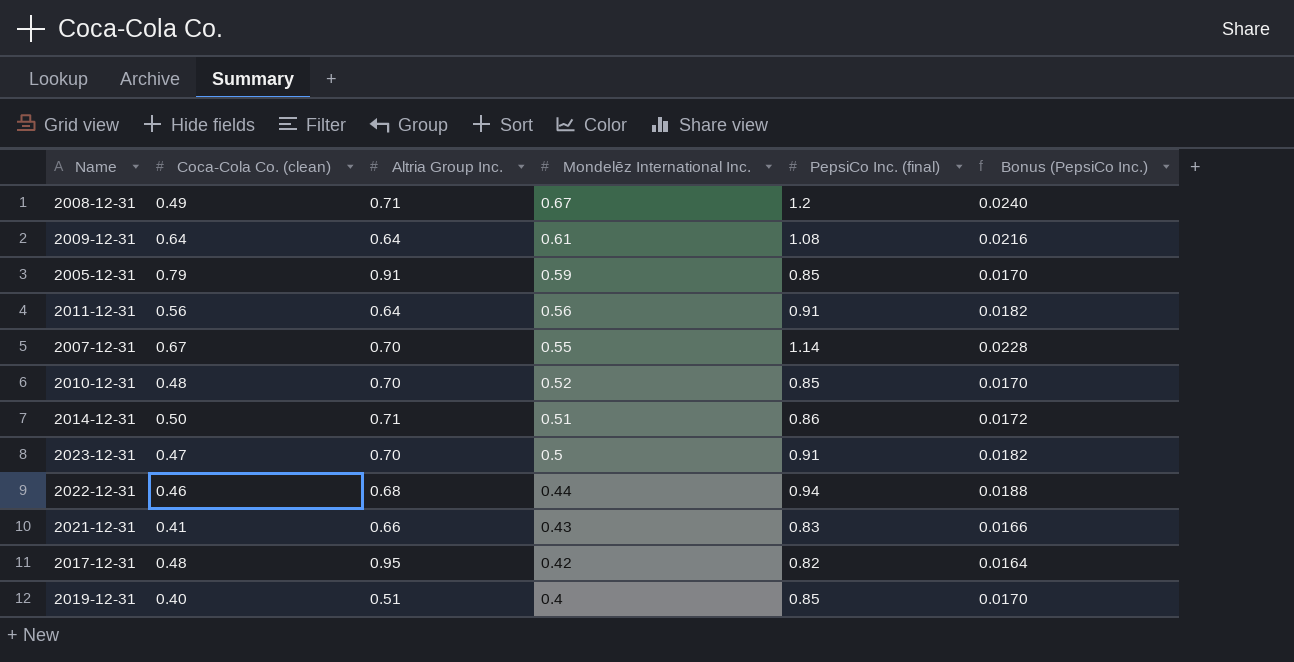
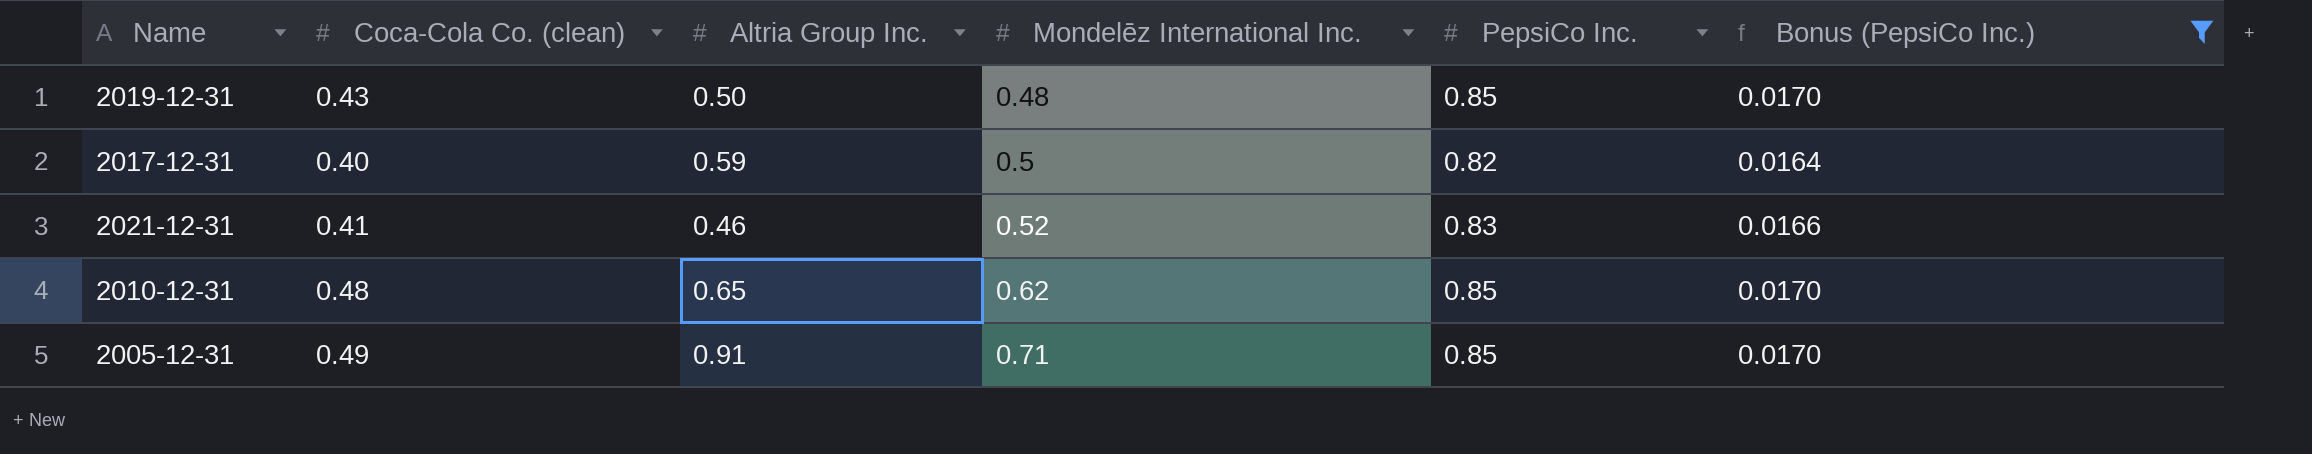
filter: none -> Bonus (PepsiCo Inc.) <= 0.0170
row order: Mondelēz International Inc. descending -> Mondelēz International Inc. ascending
column name: PepsiCo Inc. (final) -> PepsiCo Inc.
2019-12-31 | Coca-Cola Co. (clean): 0.40 -> 0.43
2019-12-31 | Altria Group Inc.: 0.51 -> 0.50
2019-12-31 | Mondelēz International Inc.: 0.4 -> 0.48
2017-12-31 | Coca-Cola Co. (clean): 0.48 -> 0.40
2017-12-31 | Altria Group Inc.: 0.95 -> 0.59
2017-12-31 | Mondelēz International Inc.: 0.42 -> 0.5
2021-12-31 | Altria Group Inc.: 0.66 -> 0.46
2021-12-31 | Mondelēz International Inc.: 0.43 -> 0.52
2010-12-31 | Altria Group Inc.: 0.70 -> 0.65
2010-12-31 | Mondelēz International Inc.: 0.52 -> 0.62
2005-12-31 | Coca-Cola Co. (clean): 0.79 -> 0.49
2005-12-31 | Mondelēz International Inc.: 0.59 -> 0.71

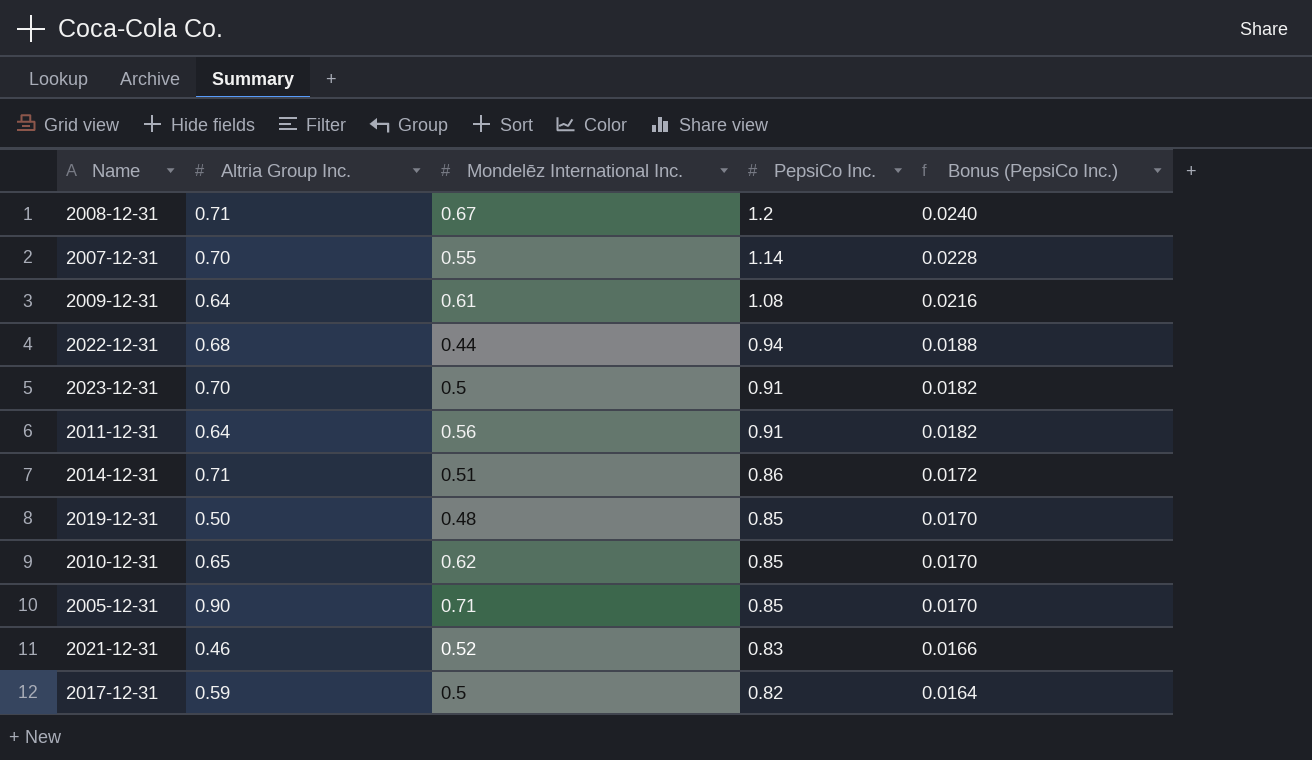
filter: Bonus (PepsiCo Inc.) <= 0.0170 -> none
row order: Mondelēz International Inc. ascending -> PepsiCo Inc. descending
column Coca-Cola Co. (clean) | position: 2 -> none
2005-12-31 | Altria Group Inc.: 0.91 -> 0.90

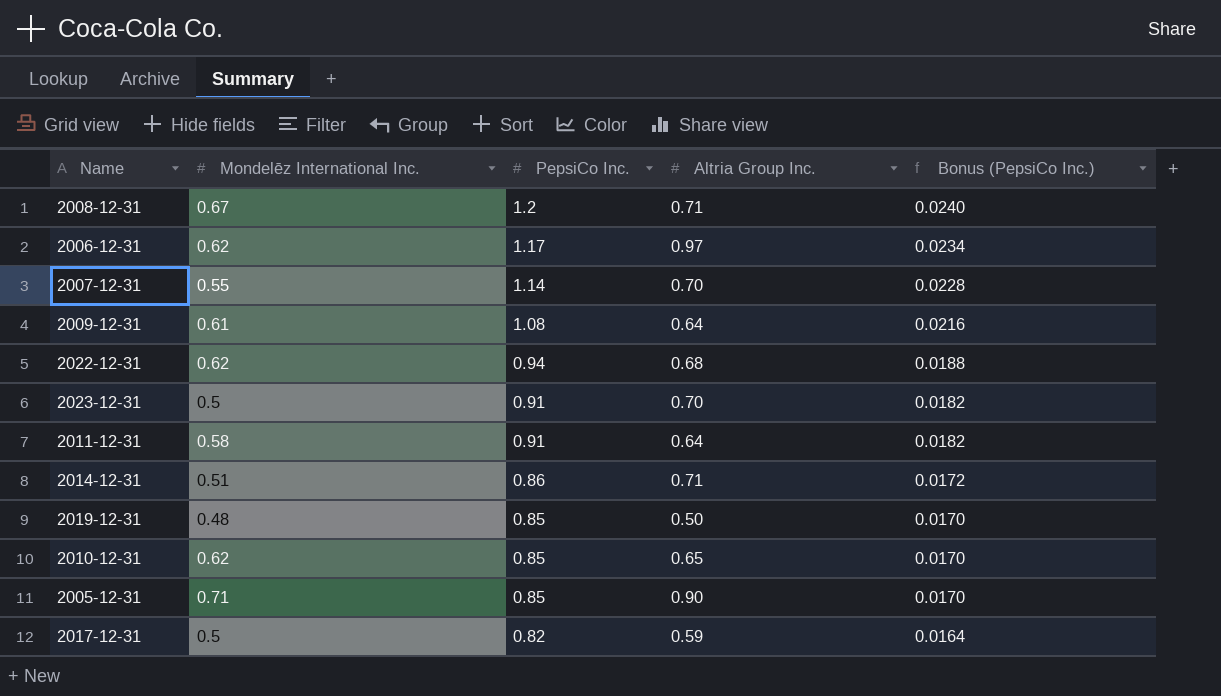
column Altria Group Inc. | position: 2 -> 4
row 2021-12-31: 0.46 | 0.52 | 0.83 | 0.0166 -> none
row 2006-12-31: none -> 0.62 | 1.17 | 0.97 | 0.0234
2022-12-31 | Mondelēz International Inc.: 0.44 -> 0.62
2011-12-31 | Mondelēz International Inc.: 0.56 -> 0.58

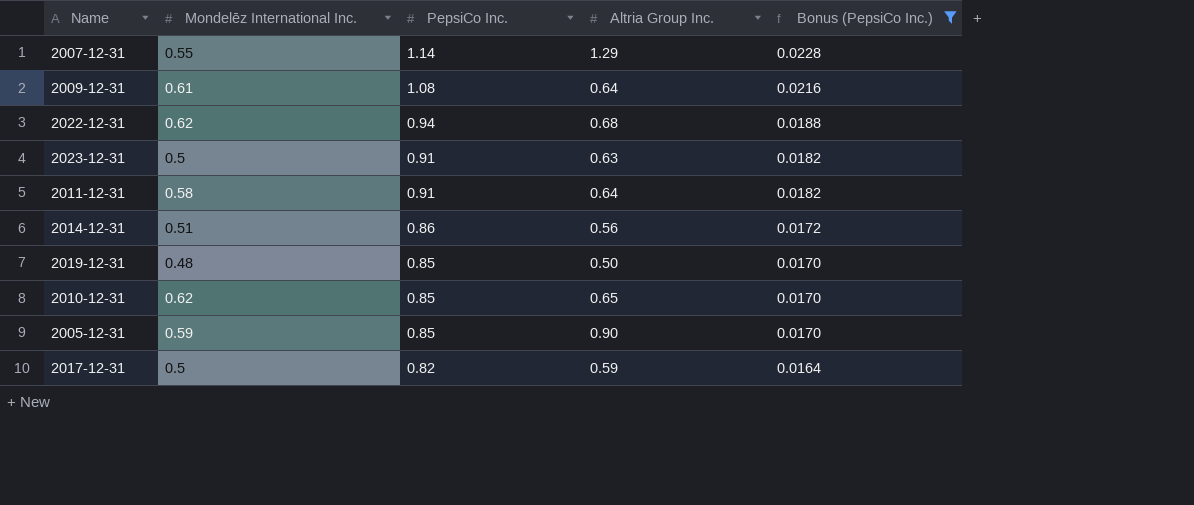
filter: none -> Bonus (PepsiCo Inc.) <= 0.0228
2007-12-31 | Altria Group Inc.: 0.70 -> 1.29
2023-12-31 | Altria Group Inc.: 0.70 -> 0.63
2014-12-31 | Altria Group Inc.: 0.71 -> 0.56
2005-12-31 | Mondelēz International Inc.: 0.71 -> 0.59

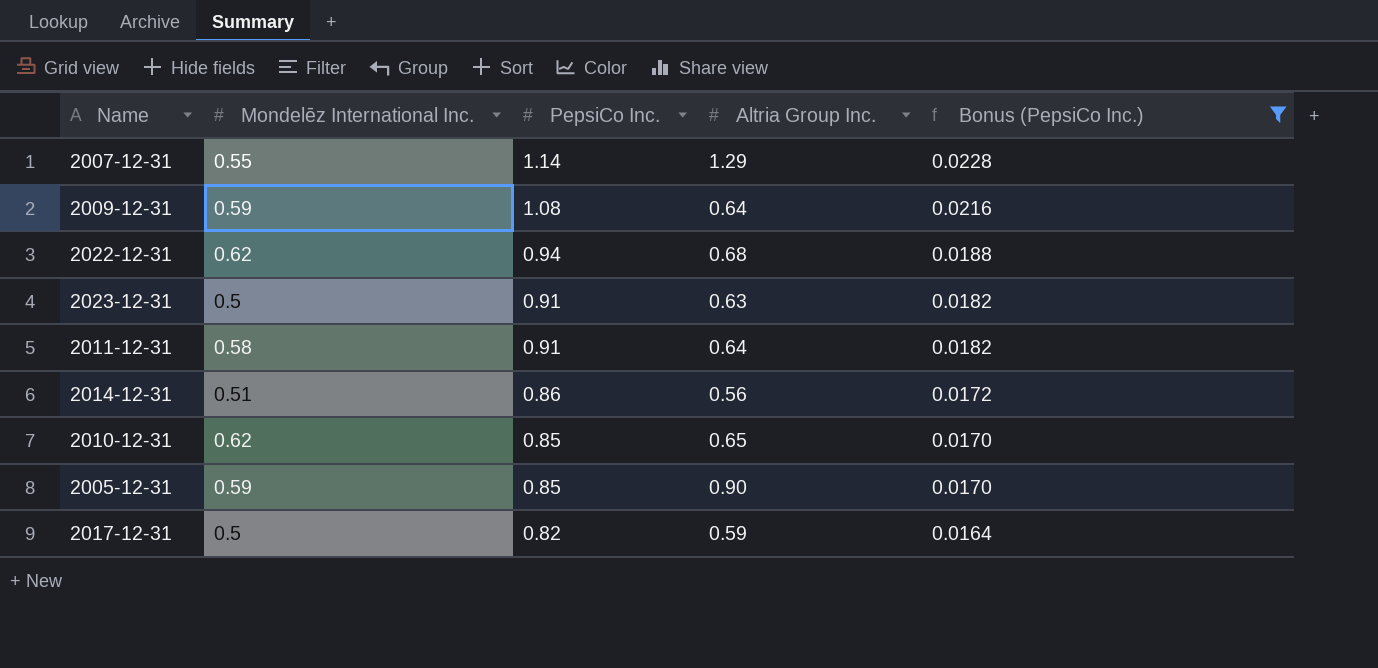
row 2019-12-31: 0.48 | 0.85 | 0.50 | 0.0170 -> none
2009-12-31 | Mondelēz International Inc.: 0.61 -> 0.59

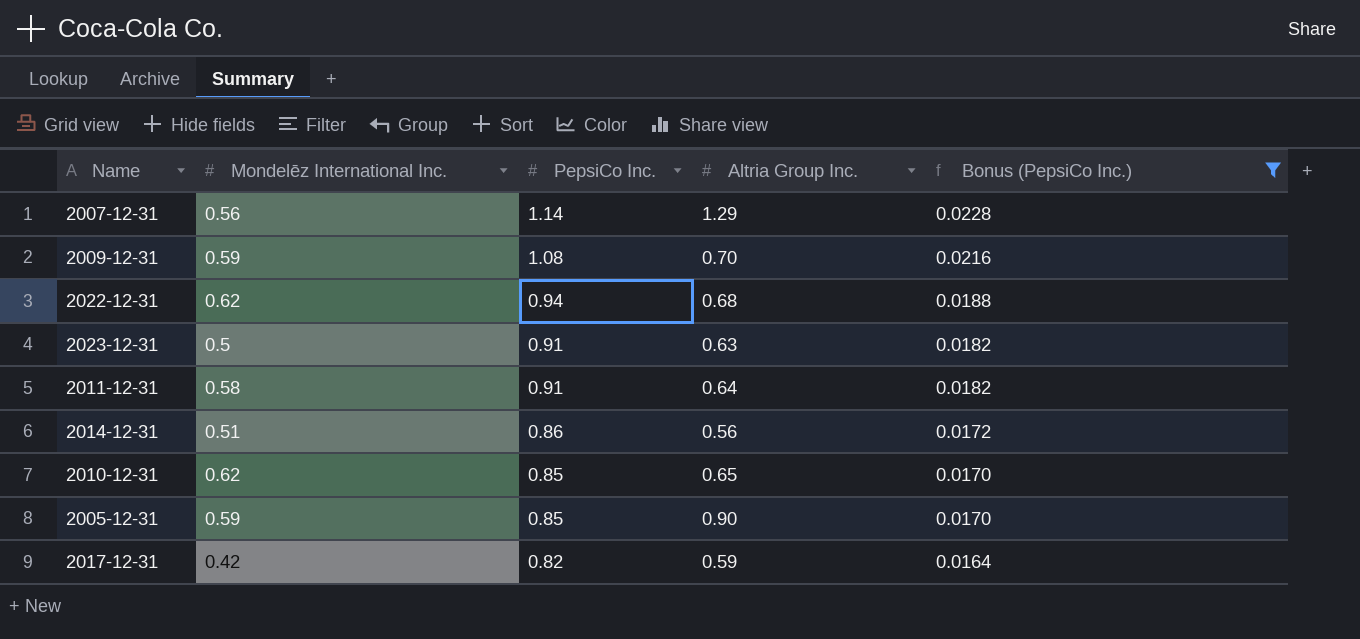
2007-12-31 | Mondelēz International Inc.: 0.55 -> 0.56
2009-12-31 | Altria Group Inc.: 0.64 -> 0.70
2017-12-31 | Mondelēz International Inc.: 0.5 -> 0.42

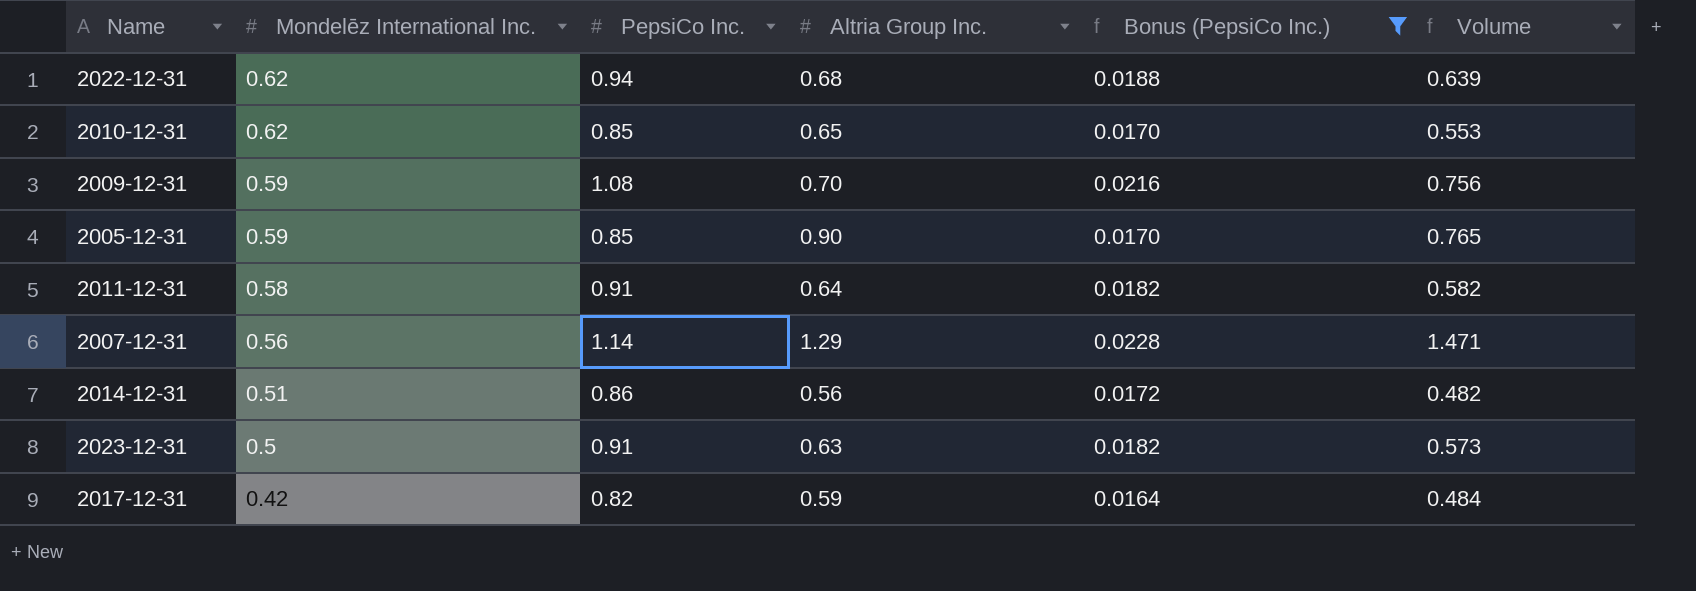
row order: PepsiCo Inc. descending -> Mondelēz International Inc. descending
column Volume | formula: none -> [PepsiCo Inc.] * [Altria Group Inc.]

